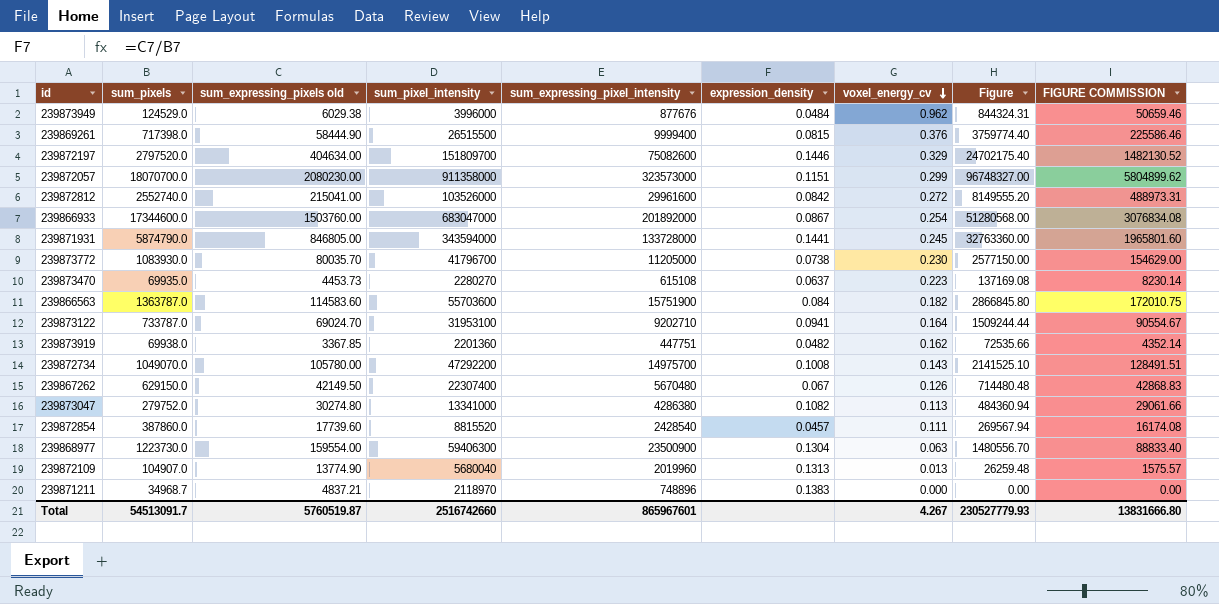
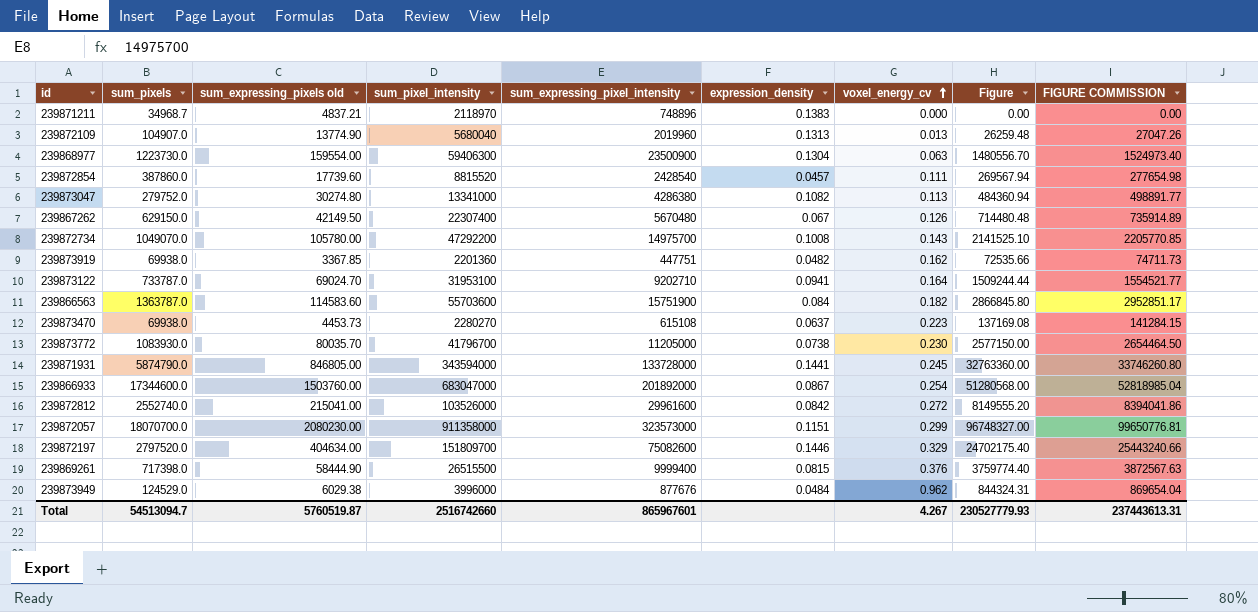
row order: voxel_energy_cv descending -> voxel_energy_cv ascending
column FIGURE COMMISSION | formula: [Figure] * 0.06 -> [Figure] * 1.03
239873470 | sum_pixels: 69935.0 -> 69938.0
Total | sum_pixels: 54513091.7 -> 54513094.7
Total | FIGURE COMMISSION: 13831666.80 -> 237443613.31

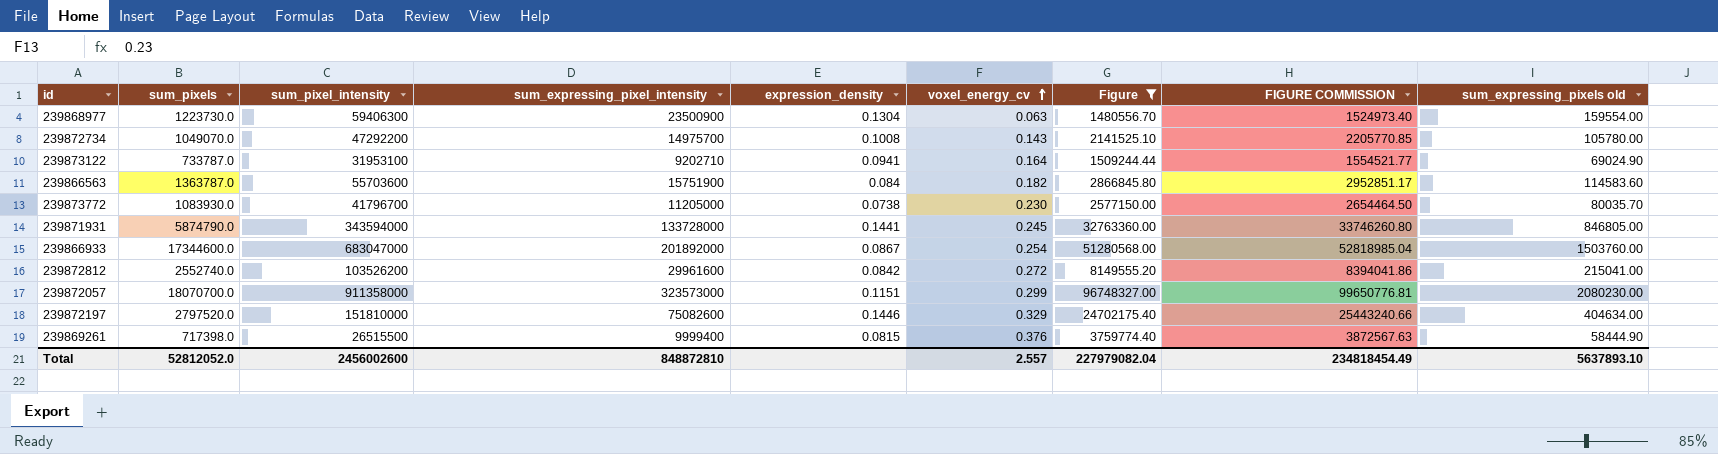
filter: none -> Figure >= 1480556.70
column sum_expressing_pixels old | position: 3 -> 9
239873122 | sum_expressing_pixels old: 69024.70 -> 69024.90
239872812 | sum_pixel_intensity: 103526000 -> 103526200
239872197 | sum_pixel_intensity: 151809700 -> 151810000
Total | sum_pixels: 54513094.7 -> 52812052.0
Total | sum_pixel_intensity: 2516742660 -> 2456002600
Total | sum_expressing_pixel_intensity: 865967601 -> 848872810
Total | voxel_energy_cv: 4.267 -> 2.557
Total | Figure: 230527779.93 -> 227979082.04
Total | FIGURE COMMISSION: 237443613.31 -> 234818454.49
Total | sum_expressing_pixels old: 5760519.87 -> 5637893.10

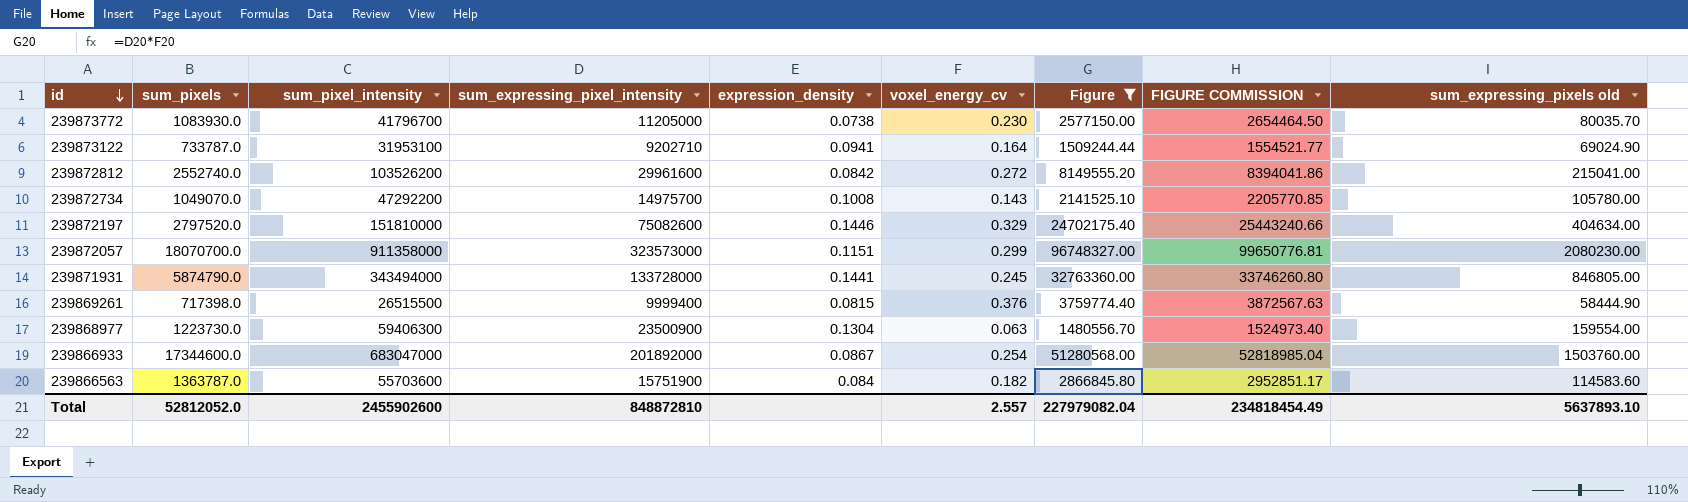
row order: voxel_energy_cv ascending -> id descending
239871931 | sum_pixel_intensity: 343594000 -> 343494000
Total | sum_pixel_intensity: 2456002600 -> 2455902600

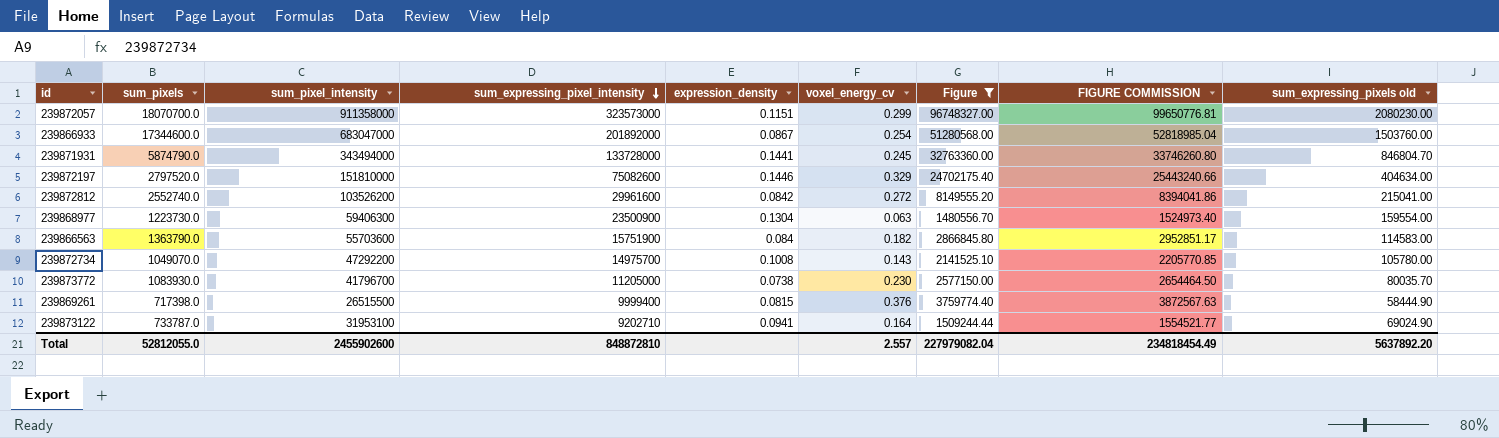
row order: id descending -> sum_expressing_pixel_intensity descending
239871931 | sum_expressing_pixels old: 846805.00 -> 846804.70
239866563 | sum_pixels: 1363787.0 -> 1363790.0
239866563 | sum_expressing_pixels old: 114583.60 -> 114583.00
Total | sum_pixels: 52812052.0 -> 52812055.0
Total | sum_expressing_pixels old: 5637893.10 -> 5637892.20

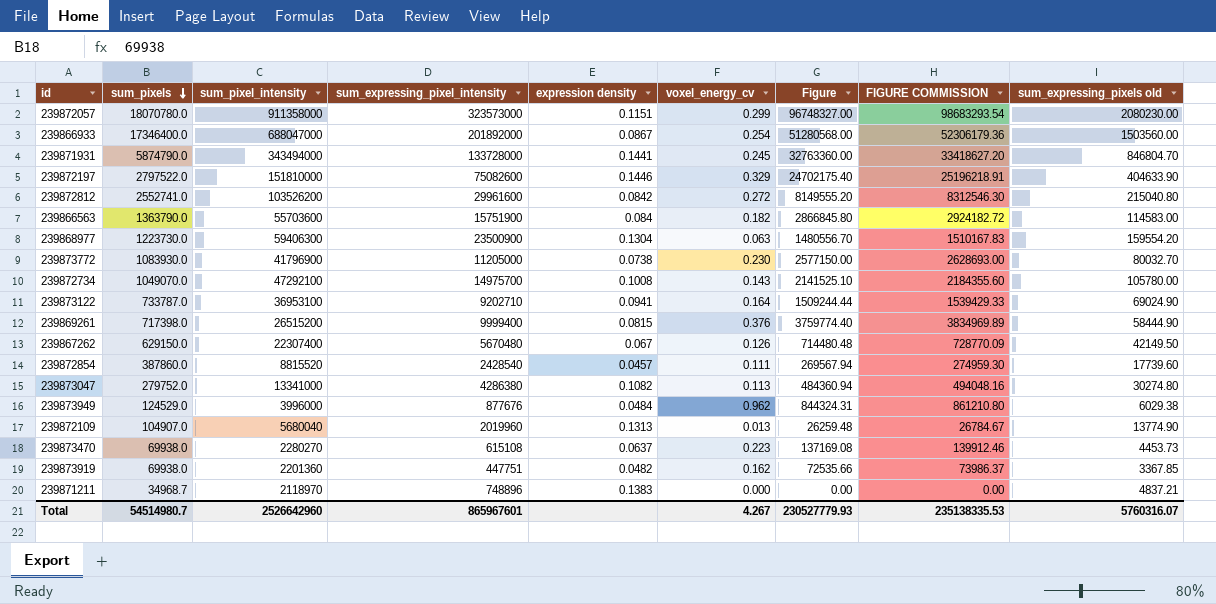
filter: Figure >= 1480556.70 -> none
row order: sum_expressing_pixel_intensity descending -> sum_pixels descending
column name: expression_density -> expression density
column FIGURE COMMISSION | formula: [Figure] * 1.03 -> [Figure] * 1.02
239872057 | sum_pixels: 18070700.0 -> 18070780.0
239866933 | sum_pixels: 17344600.0 -> 17346400.0
239866933 | sum_pixel_intensity: 683047000 -> 688047000
239866933 | sum_expressing_pixels old: 1503760.00 -> 1503560.00
239872197 | sum_pixels: 2797520.0 -> 2797522.0
239872197 | sum_expressing_pixels old: 404634.00 -> 404633.90
239872812 | sum_pixels: 2552740.0 -> 2552741.0
239872812 | sum_expressing_pixels old: 215041.00 -> 215040.80
239868977 | sum_expressing_pixels old: 159554.00 -> 159554.20
239873772 | sum_pixel_intensity: 41796700 -> 41796900
239873772 | sum_expressing_pixels old: 80035.70 -> 80032.70
239872734 | sum_pixel_intensity: 47292200 -> 47292100
239873122 | sum_pixel_intensity: 31953100 -> 36953100
239869261 | sum_pixel_intensity: 26515500 -> 26515200
Total | sum_pixels: 52812055.0 -> 54514980.7
Total | sum_pixel_intensity: 2455902600 -> 2526642960
Total | sum_expressing_pixel_intensity: 848872810 -> 865967601
Total | voxel_energy_cv: 2.557 -> 4.267
Total | Figure: 227979082.04 -> 230527779.93
Total | FIGURE COMMISSION: 234818454.49 -> 235138335.53
Total | sum_expressing_pixels old: 5637892.20 -> 5760316.07

